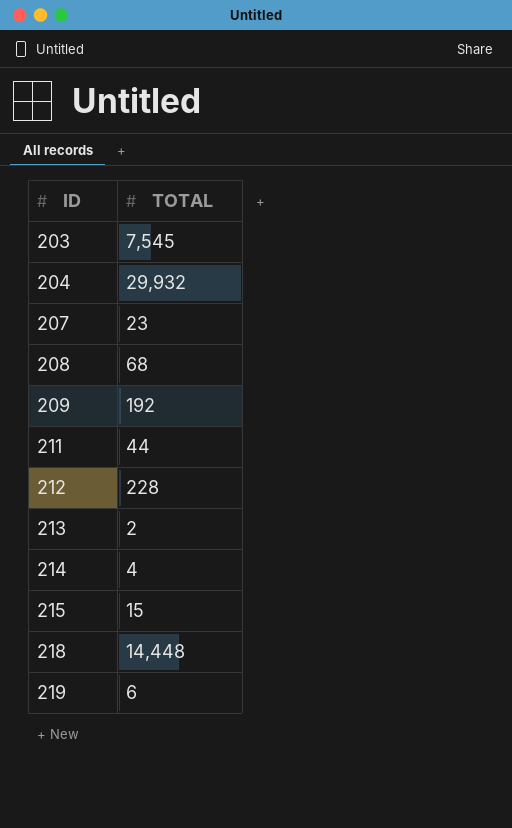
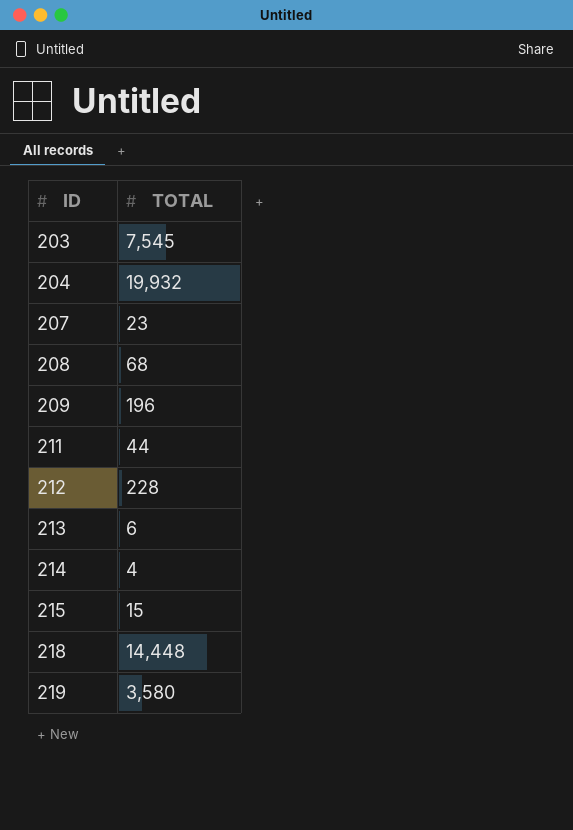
204 | TOTAL: 29,932 -> 19,932
209 | TOTAL: 192 -> 196
213 | TOTAL: 2 -> 6
219 | TOTAL: 6 -> 3,580

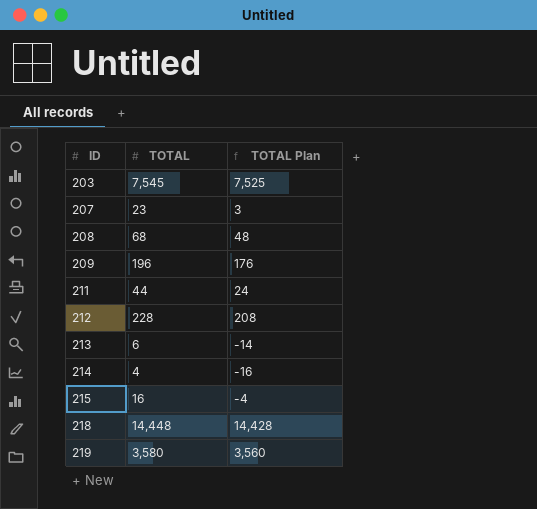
column TOTAL Plan | formula: none -> [TOTAL] - 20
row 204: 19,932 -> none
215 | TOTAL: 15 -> 16

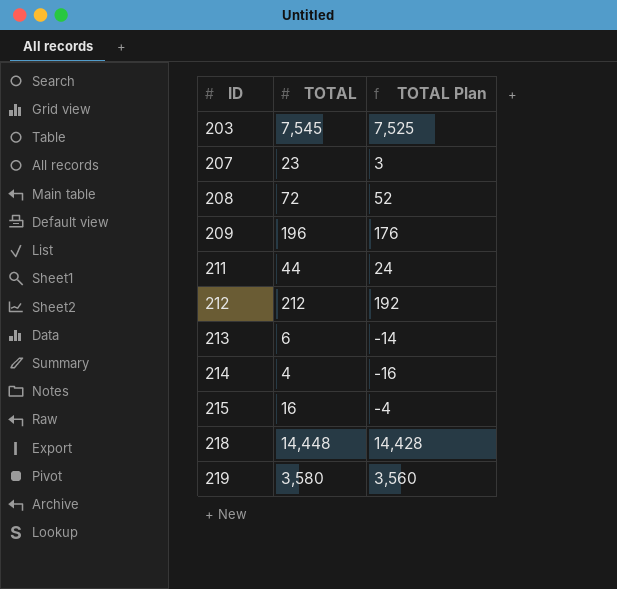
208 | TOTAL: 68 -> 72
208 | TOTAL Plan: 48 -> 52
212 | TOTAL: 228 -> 212
212 | TOTAL Plan: 208 -> 192

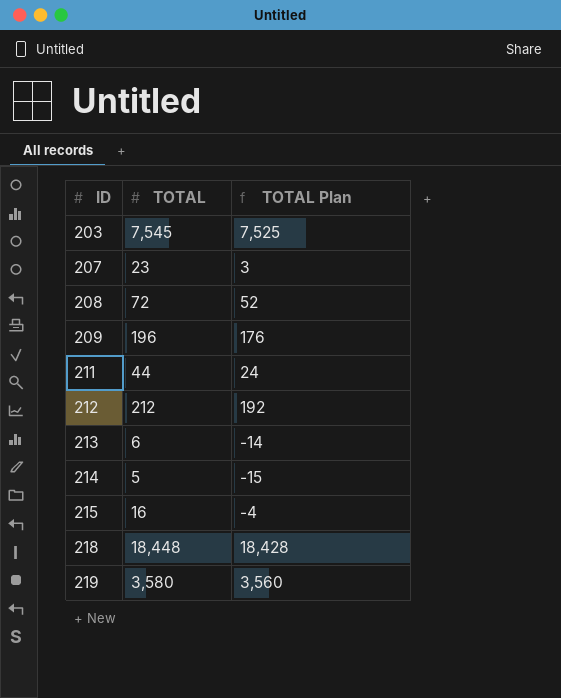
214 | TOTAL: 4 -> 5
214 | TOTAL Plan: -16 -> -15
218 | TOTAL: 14,448 -> 18,448
218 | TOTAL Plan: 14,428 -> 18,428

